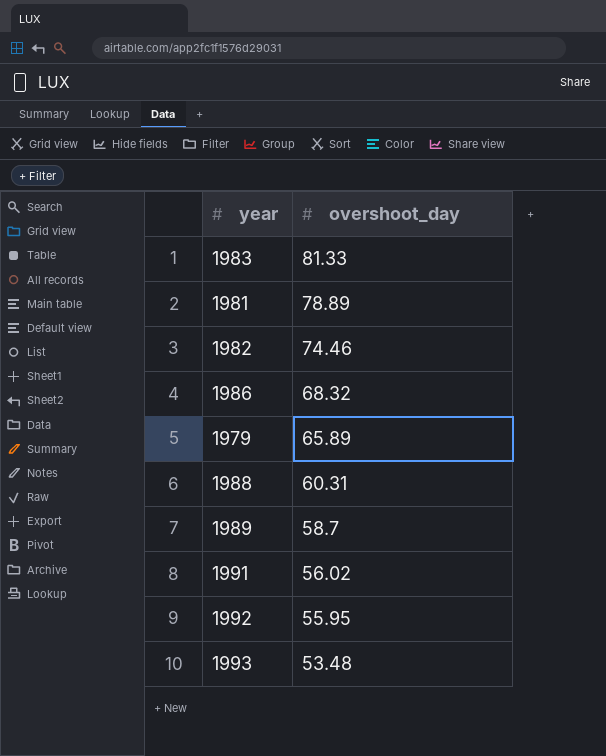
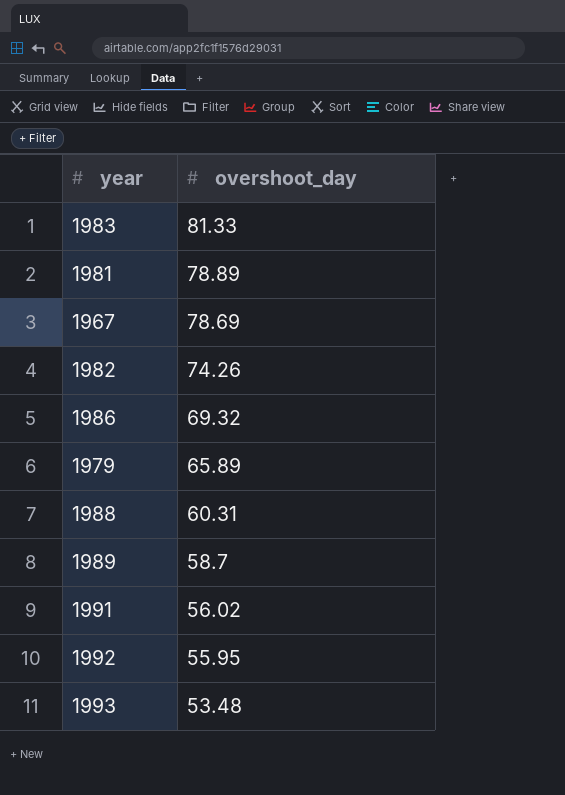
row 1967: none -> 78.69
1982 | overshoot_day: 74.46 -> 74.26
1986 | overshoot_day: 68.32 -> 69.32

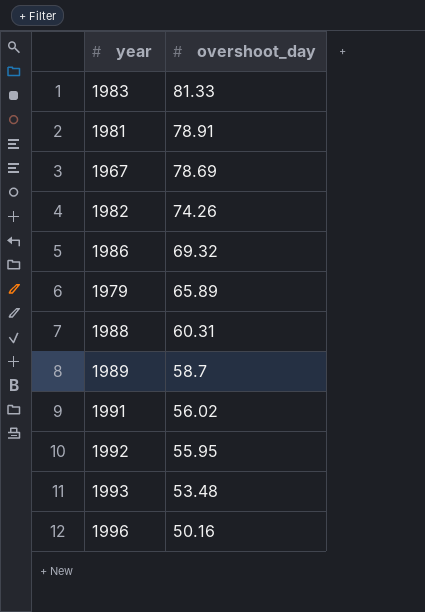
1981 | overshoot_day: 78.89 -> 78.91
row 1996: none -> 50.16

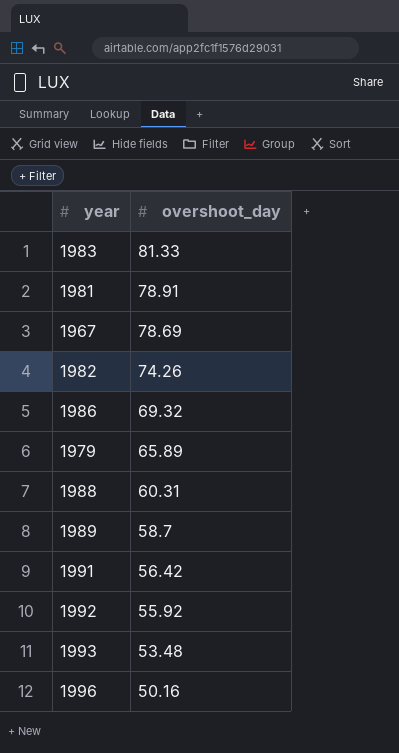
1991 | overshoot_day: 56.02 -> 56.42
1992 | overshoot_day: 55.95 -> 55.92

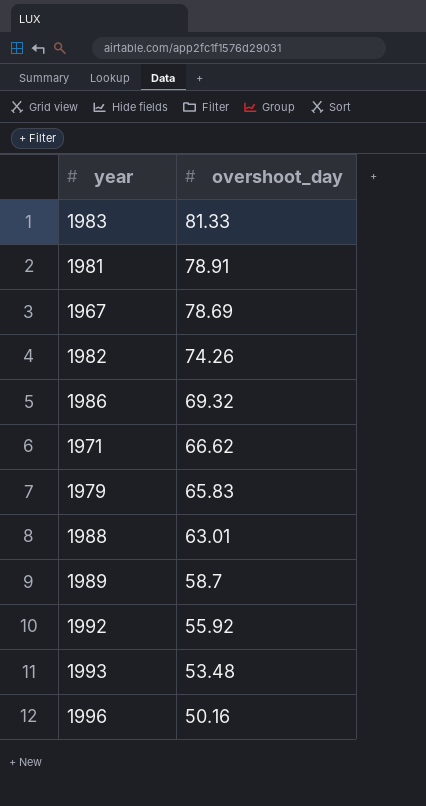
row 1991: 56.42 -> none
row 1971: none -> 66.62
1979 | overshoot_day: 65.89 -> 65.83
1988 | overshoot_day: 60.31 -> 63.01

